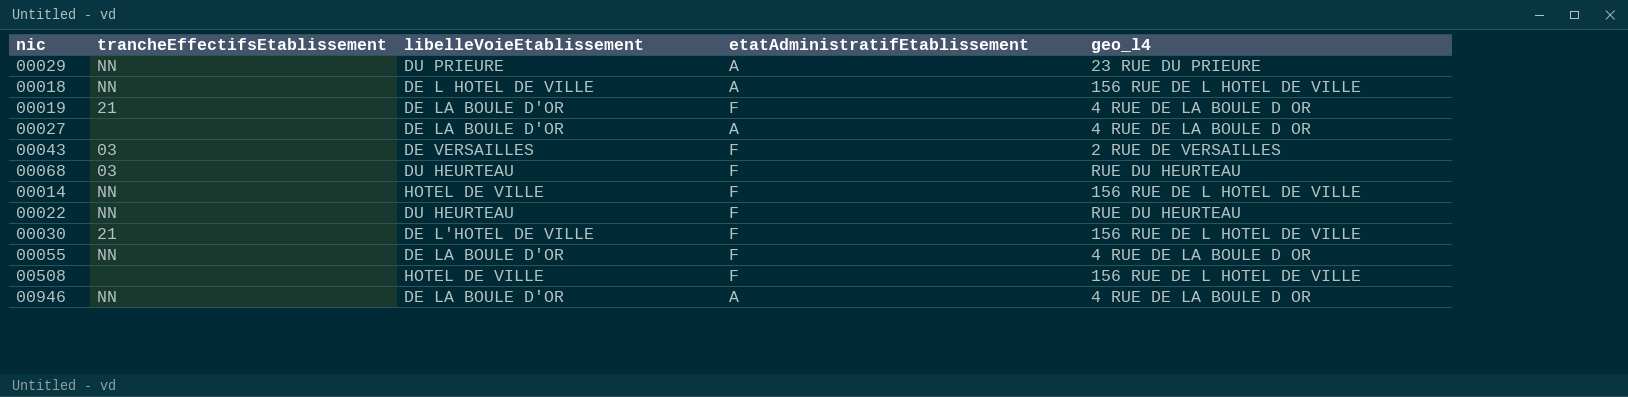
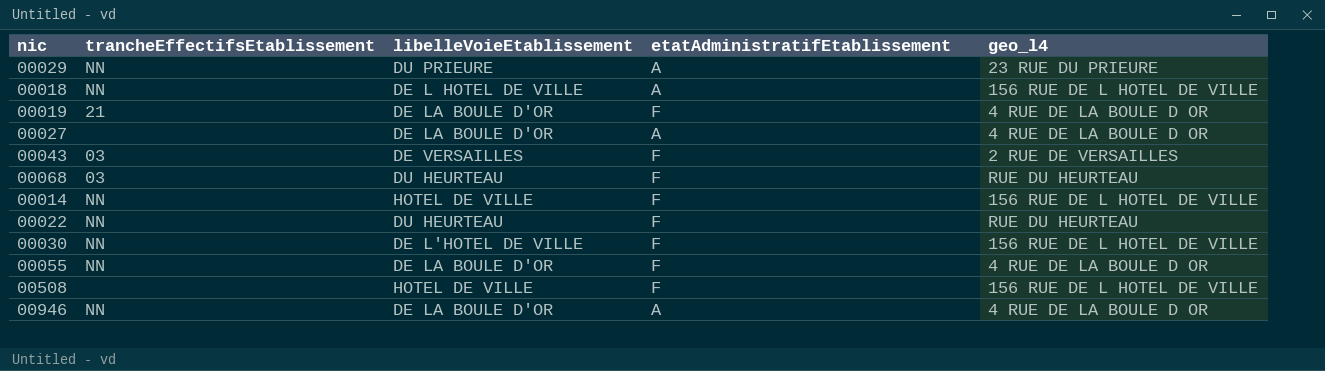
00030 | trancheEffectifsEtablissement: 21 -> NN

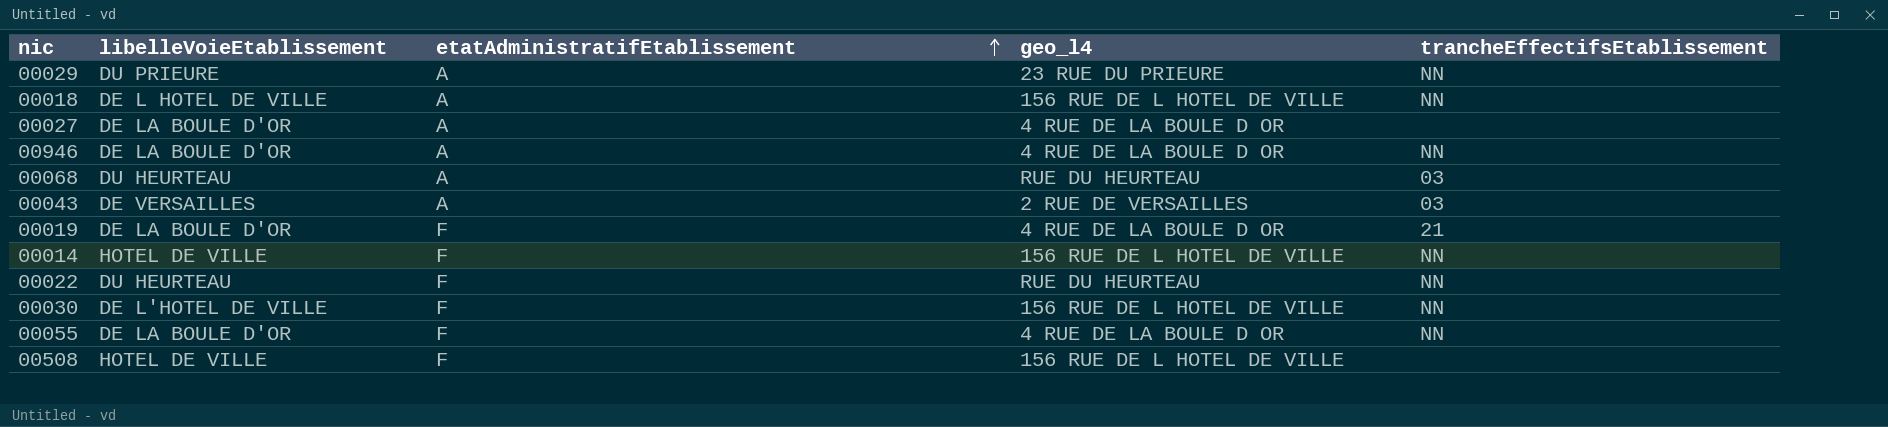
row order: none -> etatAdministratifEtablissement ascending
column trancheEffectifsEtablissement | position: 2 -> 5
00068 | etatAdministratifEtablissement: F -> A
00043 | etatAdministratifEtablissement: F -> A

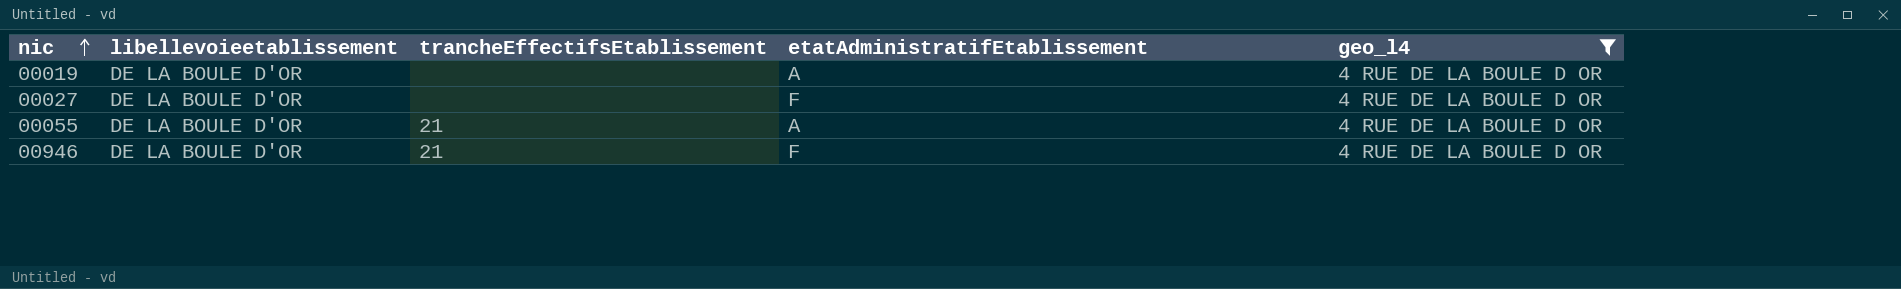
filter: none -> geo_l4 = 4 RUE DE LA BOULE D OR
row order: etatAdministratifEtablissement ascending -> nic ascending
column name: libelleVoieEtablissement -> libellevoieetablissement
column trancheEffectifsEtablissement | position: 5 -> 3
00019 | trancheEffectifsEtablissement: 21 -> none
00019 | etatAdministratifEtablissement: F -> A
00027 | etatAdministratifEtablissement: A -> F
00055 | trancheEffectifsEtablissement: NN -> 21
00055 | etatAdministratifEtablissement: F -> A
00946 | trancheEffectifsEtablissement: NN -> 21
00946 | etatAdministratifEtablissement: A -> F

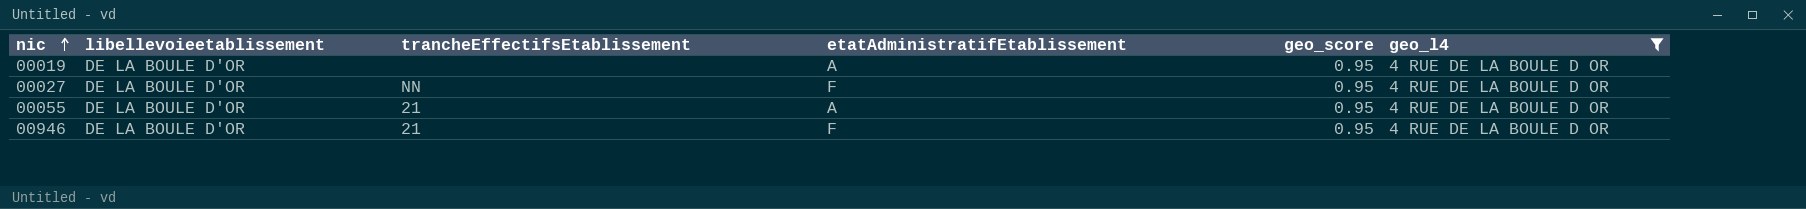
column geo_score | position: none -> 5
00027 | trancheEffectifsEtablissement: none -> NN

